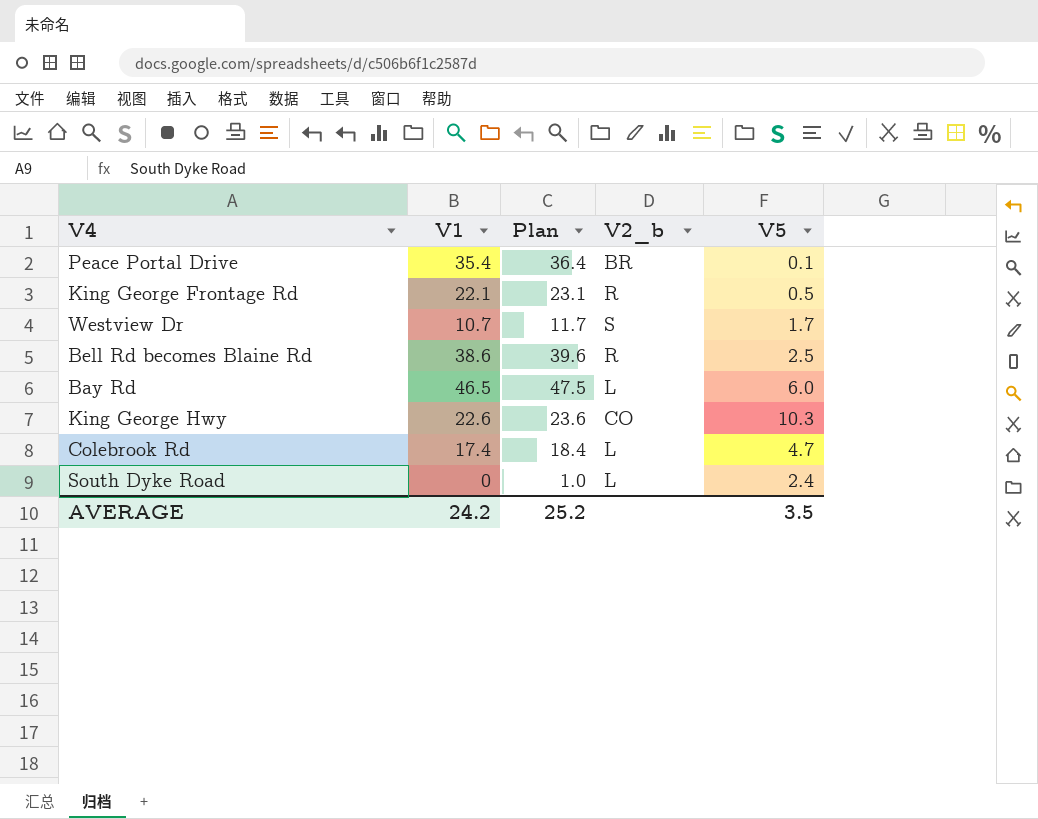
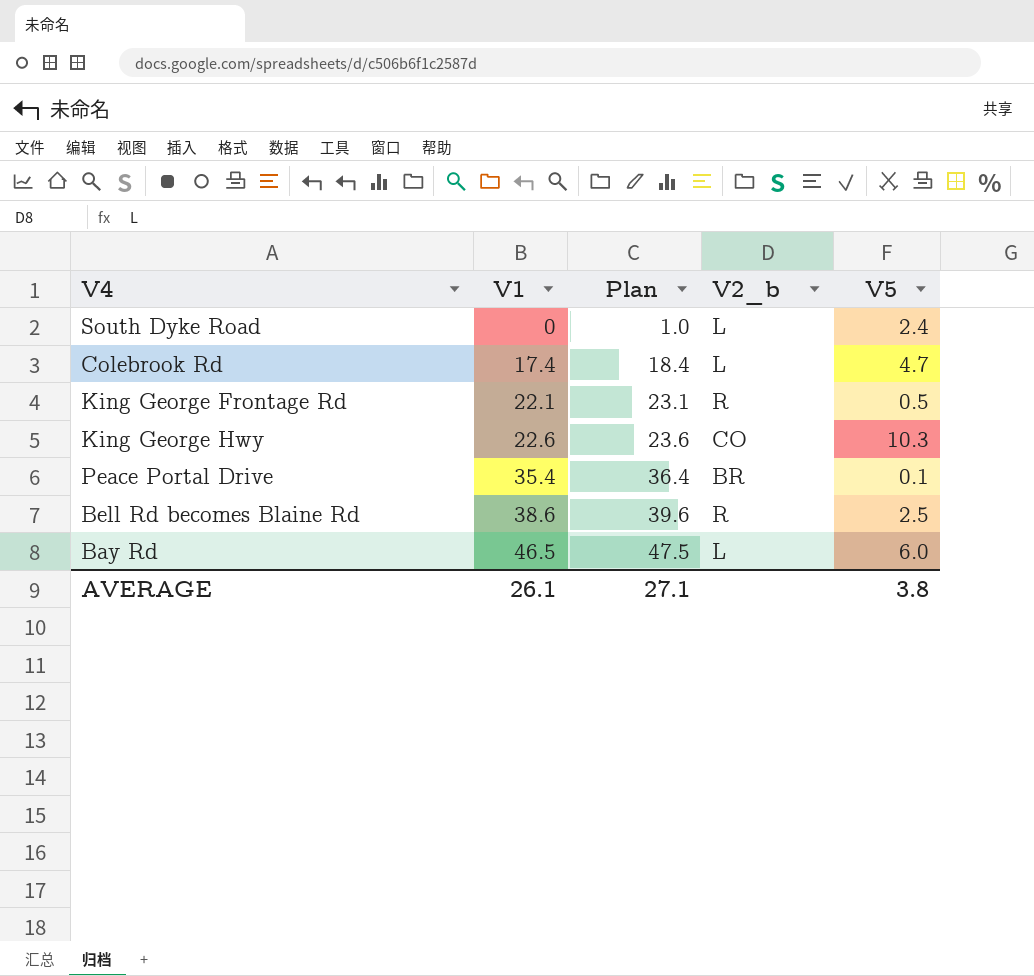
row order: none -> V1 ascending
row Westview Dr: 10.7 | 11.7 | S | 1.7 -> none
AVERAGE | V1: 24.2 -> 26.1
AVERAGE | Plan: 25.2 -> 27.1
AVERAGE | V5: 3.5 -> 3.8

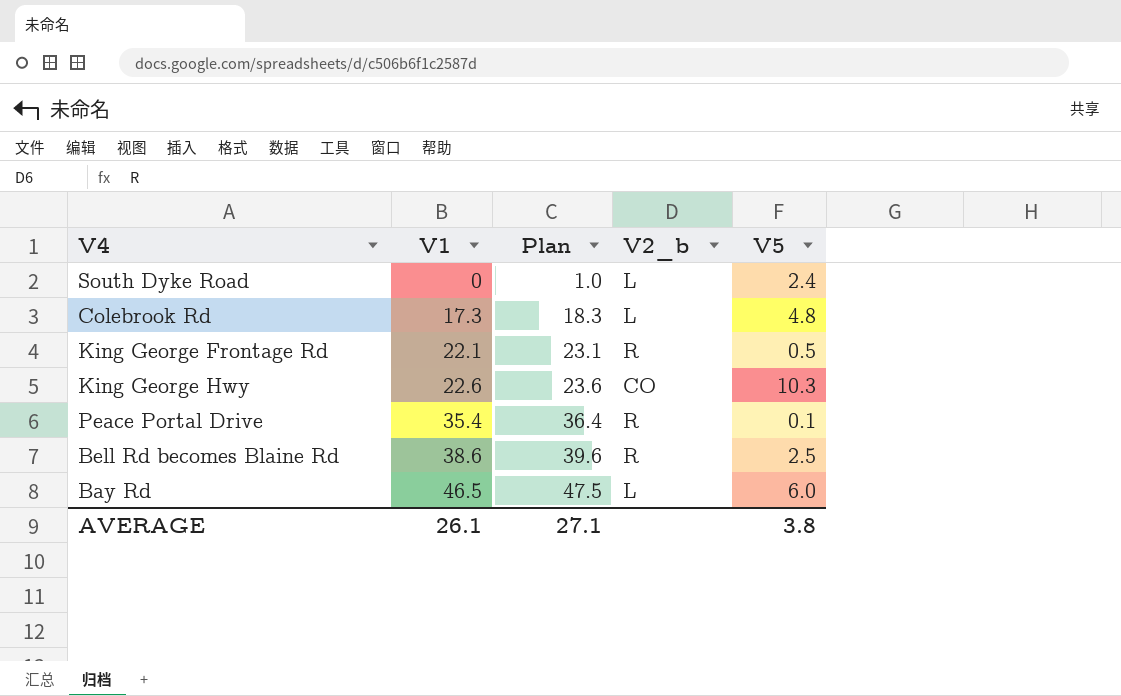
Colebrook Rd | V1: 17.4 -> 17.3
Colebrook Rd | Plan: 18.4 -> 18.3
Colebrook Rd | V5: 4.7 -> 4.8
Peace Portal Drive | V2_b: BR -> R

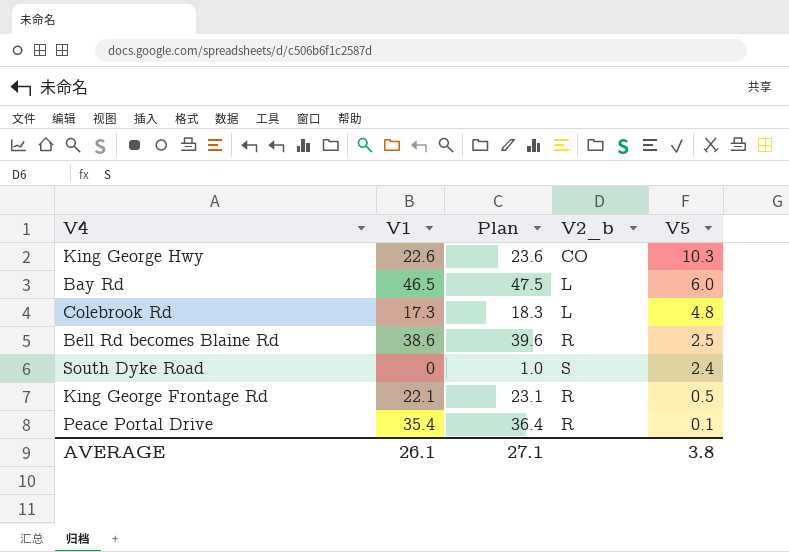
row order: V1 ascending -> V5 descending
South Dyke Road | V2_b: L -> S

